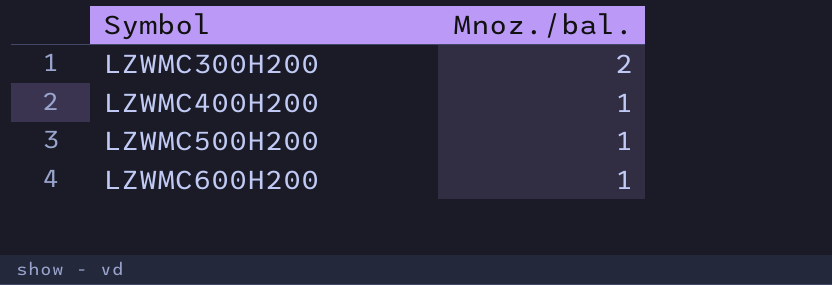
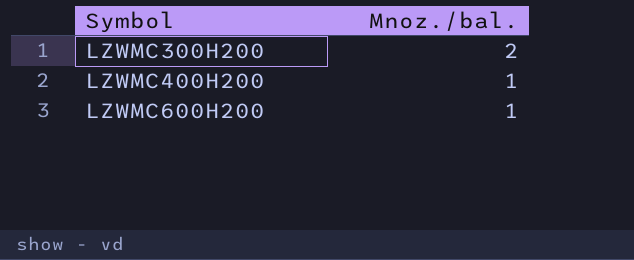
row LZWMC500H200: 1 -> none

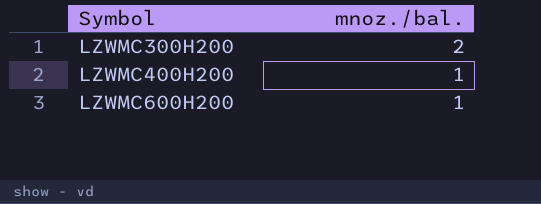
column name: Mnoz./bal. -> mnoz./bal.

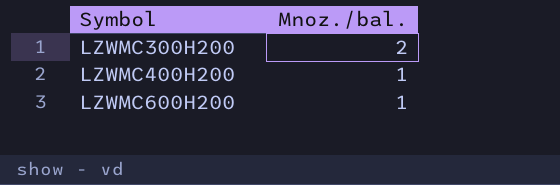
column name: mnoz./bal. -> Mnoz./bal.

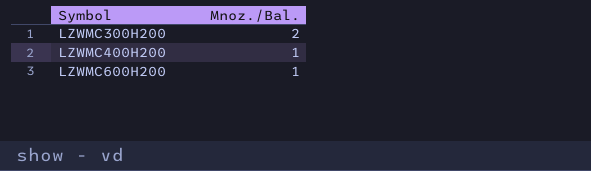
column name: Mnoz./bal. -> Mnoz./Bal.

